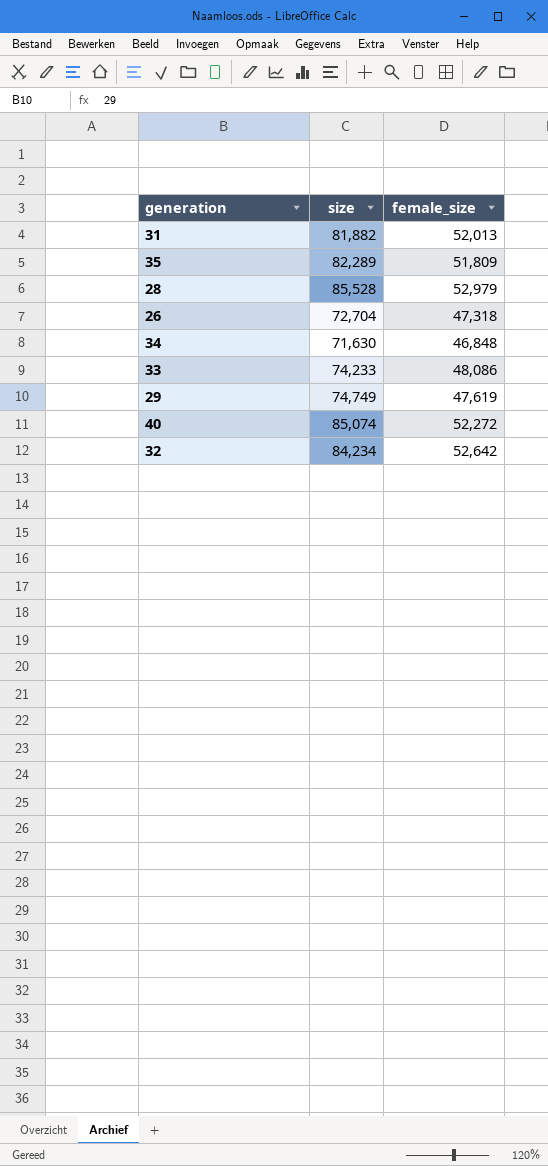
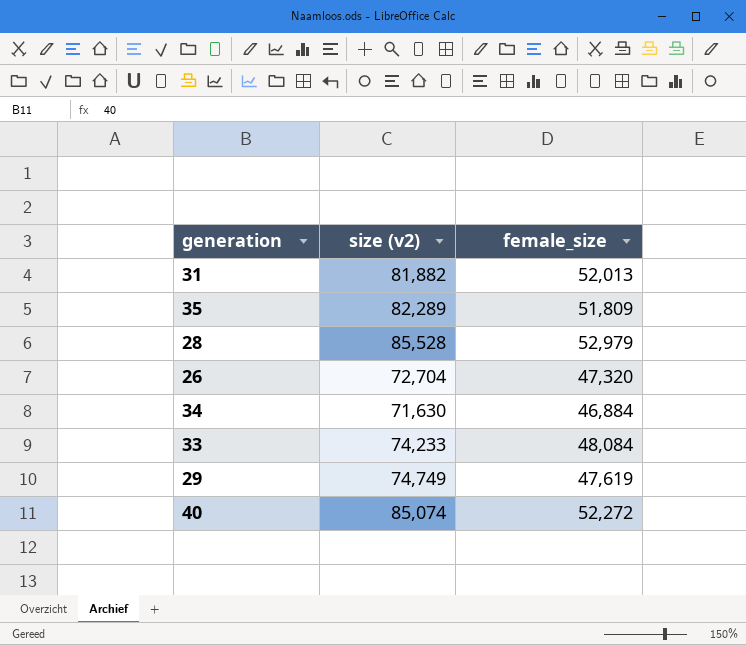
column name: size -> size (v2)
row 32: 84,234 | 52,642 -> none
26 | female_size: 47,318 -> 47,320
34 | female_size: 46,848 -> 46,884
33 | female_size: 48,086 -> 48,084

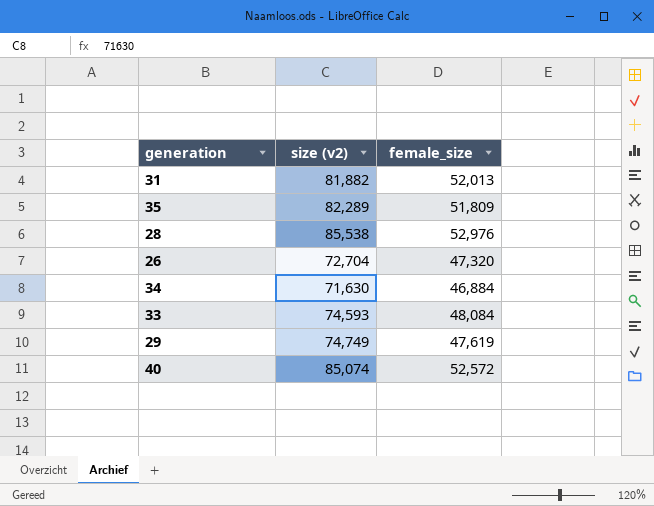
28 | size (v2): 85,528 -> 85,538
28 | female_size: 52,979 -> 52,976
33 | size (v2): 74,233 -> 74,593
40 | female_size: 52,272 -> 52,572

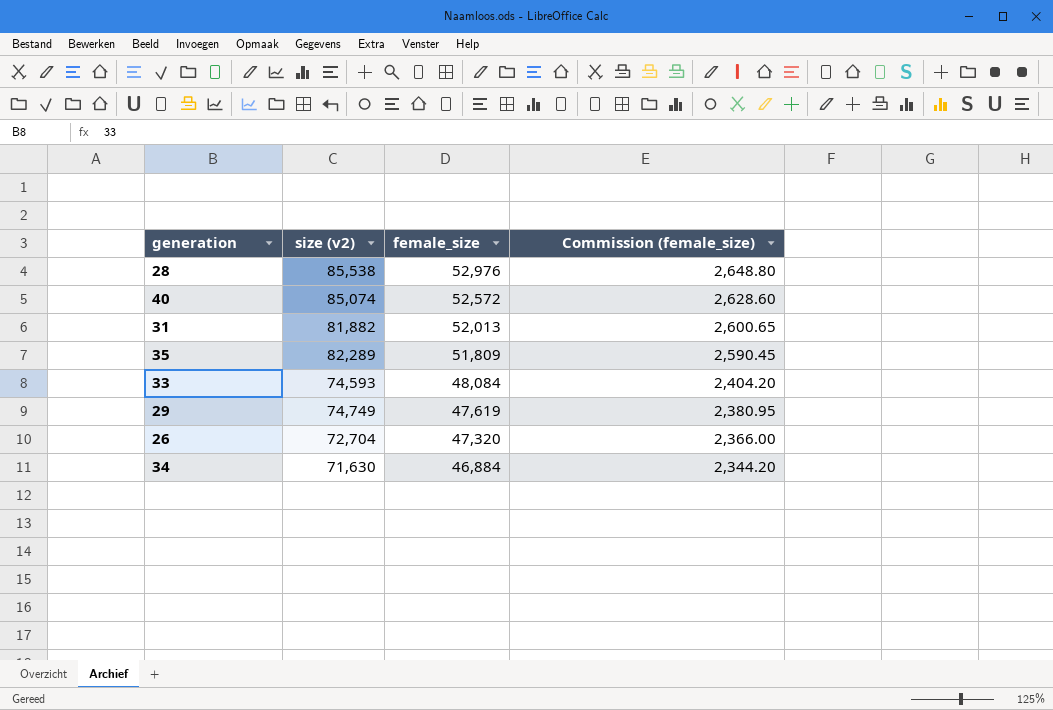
row order: none -> female_size descending
column Commission (female_size) | formula: none -> [female_size] * 0.05

